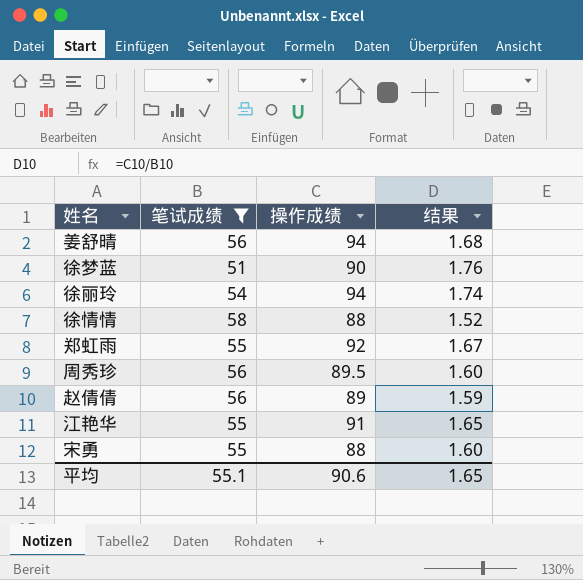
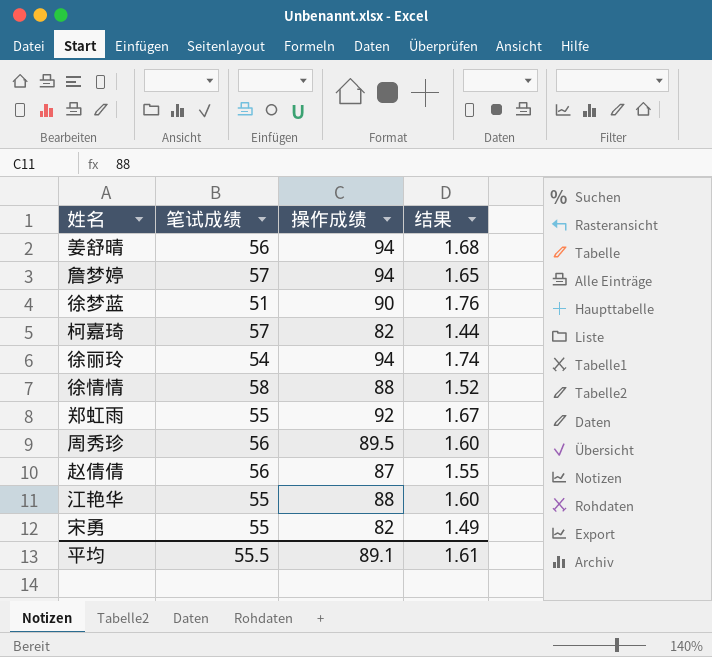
filter: 笔试成绩 != 57 -> none
赵倩倩 | 操作成绩: 89 -> 87
赵倩倩 | 结果: 1.59 -> 1.55
江艳华 | 操作成绩: 91 -> 88
江艳华 | 结果: 1.65 -> 1.60
宋勇 | 操作成绩: 88 -> 82
宋勇 | 结果: 1.60 -> 1.49
平均 | 笔试成绩: 55.1 -> 55.5
平均 | 操作成绩: 90.6 -> 89.1
平均 | 结果: 1.65 -> 1.61

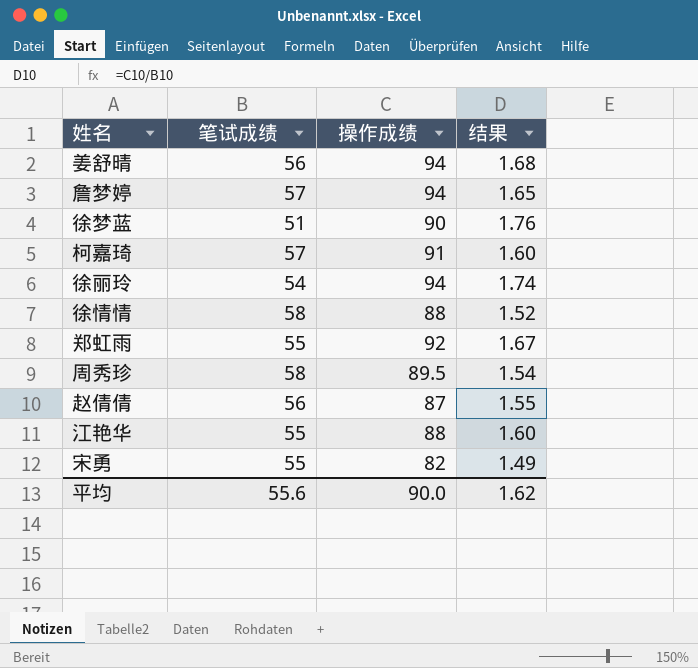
柯嘉琦 | 操作成绩: 82 -> 91
柯嘉琦 | 结果: 1.44 -> 1.60
周秀珍 | 笔试成绩: 56 -> 58
周秀珍 | 结果: 1.60 -> 1.54
平均 | 笔试成绩: 55.5 -> 55.6
平均 | 操作成绩: 89.1 -> 90.0
平均 | 结果: 1.61 -> 1.62

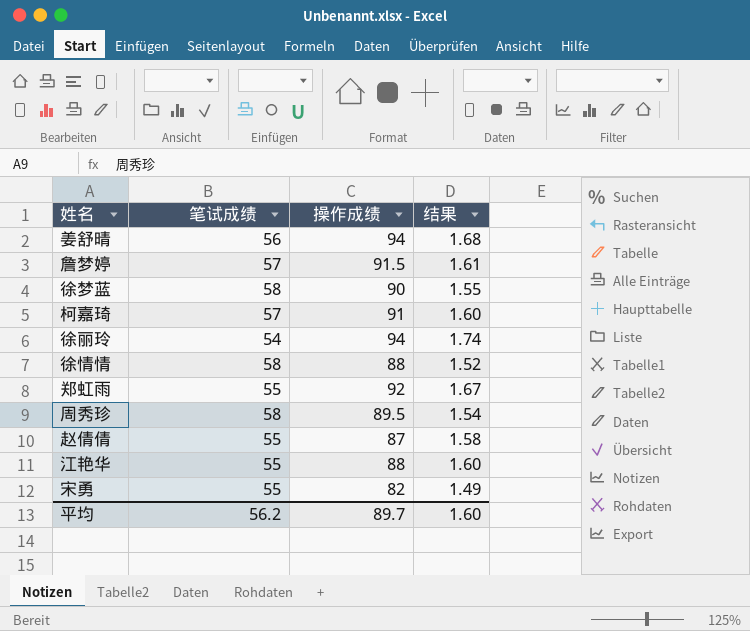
詹梦婷 | 操作成绩: 94 -> 91.5
詹梦婷 | 结果: 1.65 -> 1.61
徐梦蓝 | 笔试成绩: 51 -> 58
徐梦蓝 | 结果: 1.76 -> 1.55
赵倩倩 | 笔试成绩: 56 -> 55
赵倩倩 | 结果: 1.55 -> 1.58
平均 | 笔试成绩: 55.6 -> 56.2
平均 | 操作成绩: 90.0 -> 89.7
平均 | 结果: 1.62 -> 1.60

